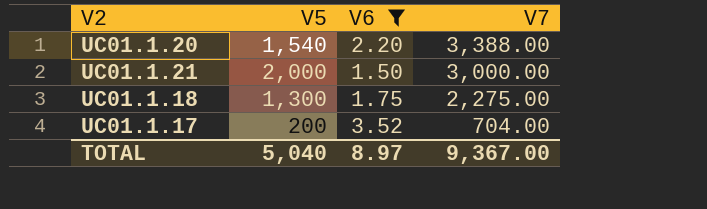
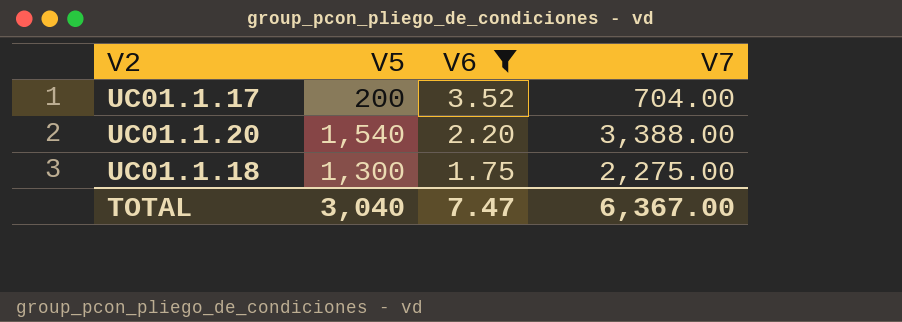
row order: V7 descending -> V6 descending
row UC01.1.21: 2,000 | 1.50 | 3,000.00 -> none
TOTAL | V5: 5,040 -> 3,040
TOTAL | V6: 8.97 -> 7.47
TOTAL | V7: 9,367.00 -> 6,367.00

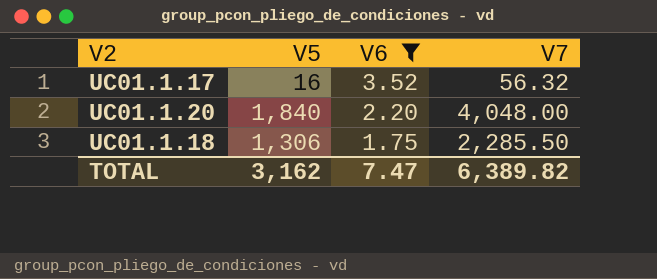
UC01.1.17 | V5: 200 -> 16
UC01.1.17 | V7: 704.00 -> 56.32
UC01.1.20 | V5: 1,540 -> 1,840
UC01.1.20 | V7: 3,388.00 -> 4,048.00
UC01.1.18 | V5: 1,300 -> 1,306
UC01.1.18 | V7: 2,275.00 -> 2,285.50
TOTAL | V5: 3,040 -> 3,162
TOTAL | V7: 6,367.00 -> 6,389.82

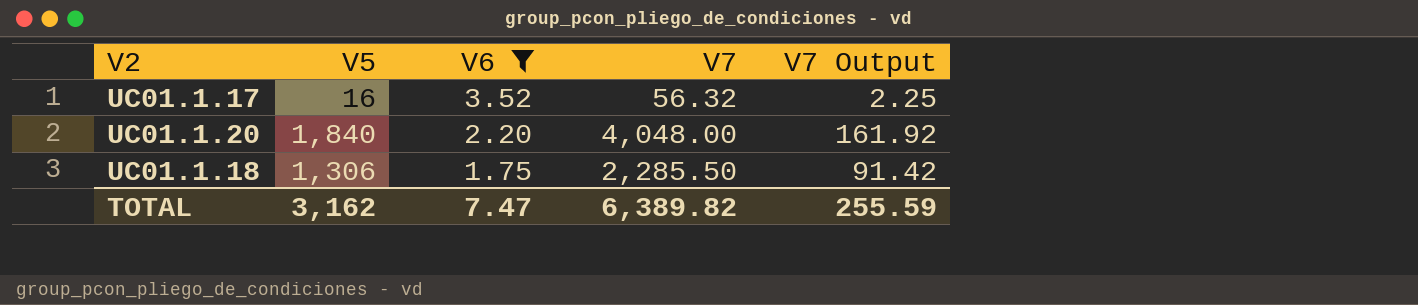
column V7 Output | formula: none -> [V7] * 0.04

